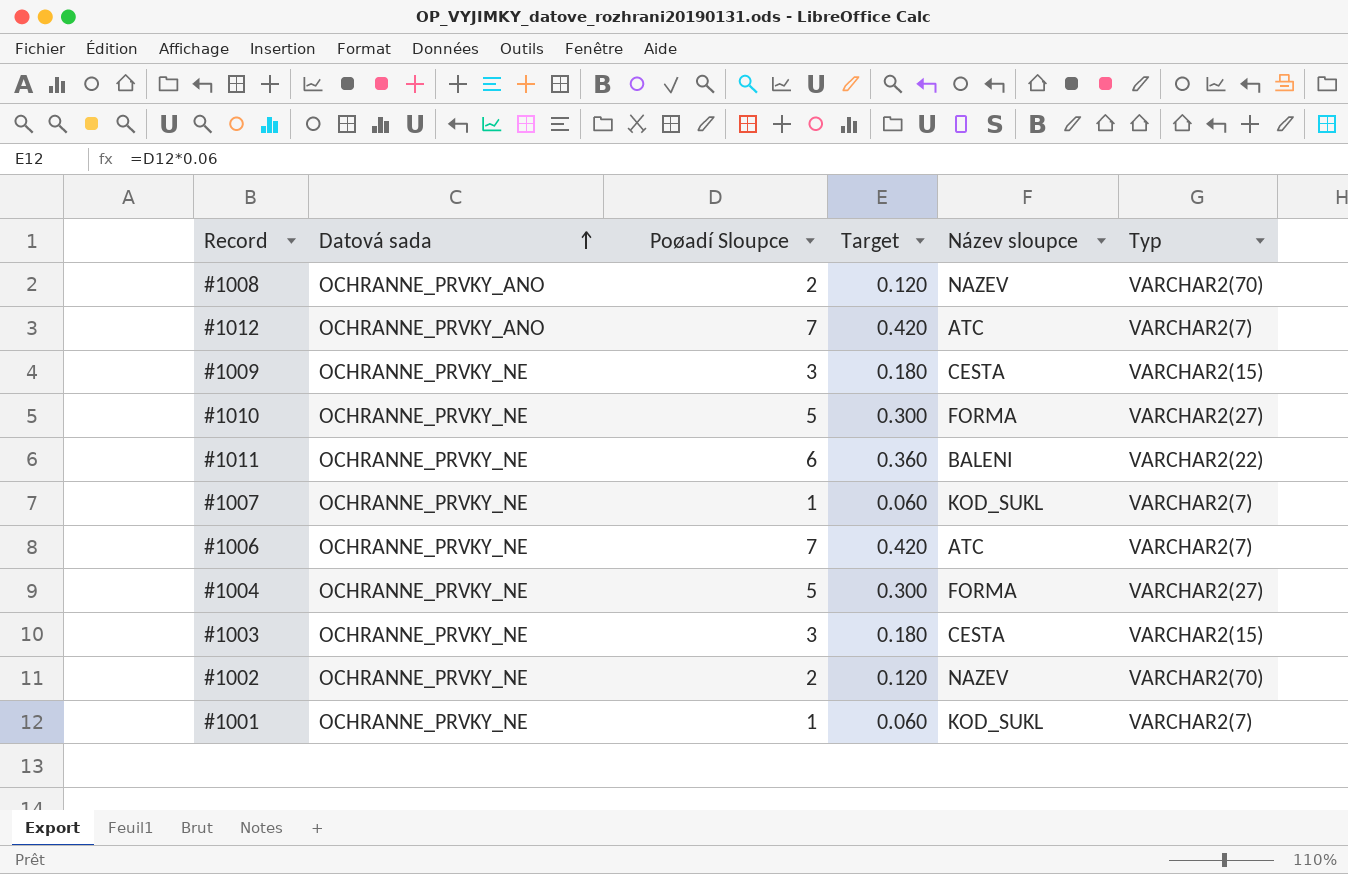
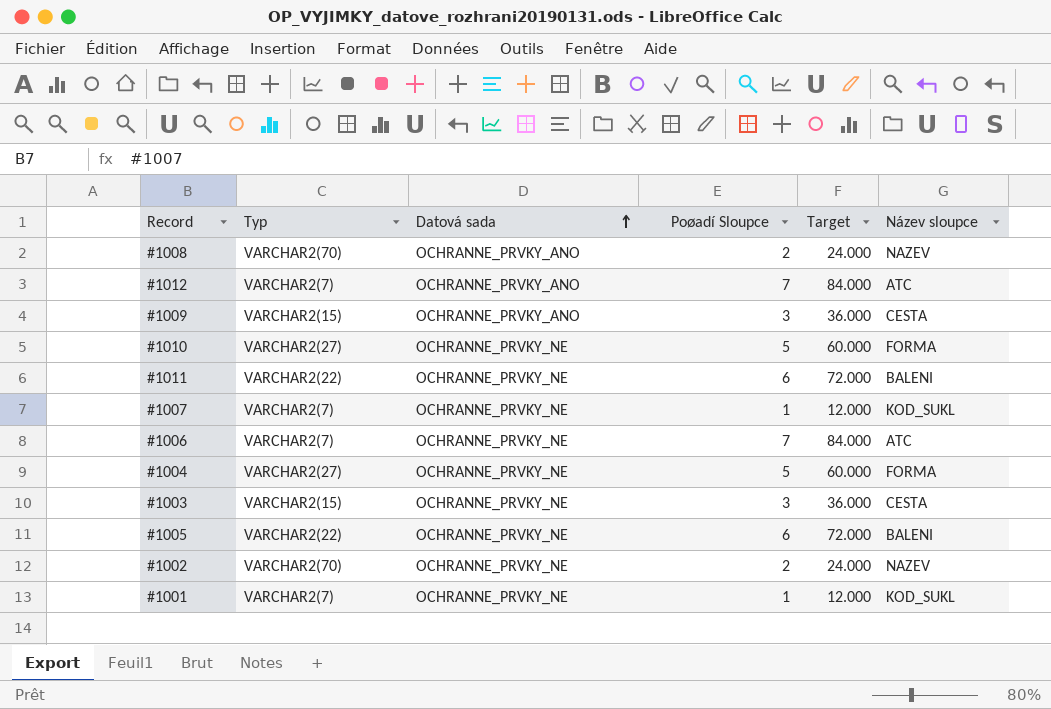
column Typ | position: 6 -> 2
column Target | formula: [Poøadí Sloupce] * 0.06 -> [Poøadí Sloupce] * 12
#1009 | Datová sada: OCHRANNE_PRVKY_NE -> OCHRANNE_PRVKY_ANO
row #1005: none -> VARCHAR2(22) | OCHRANNE_PRVKY_NE | 6 | 72.000 | BALENI

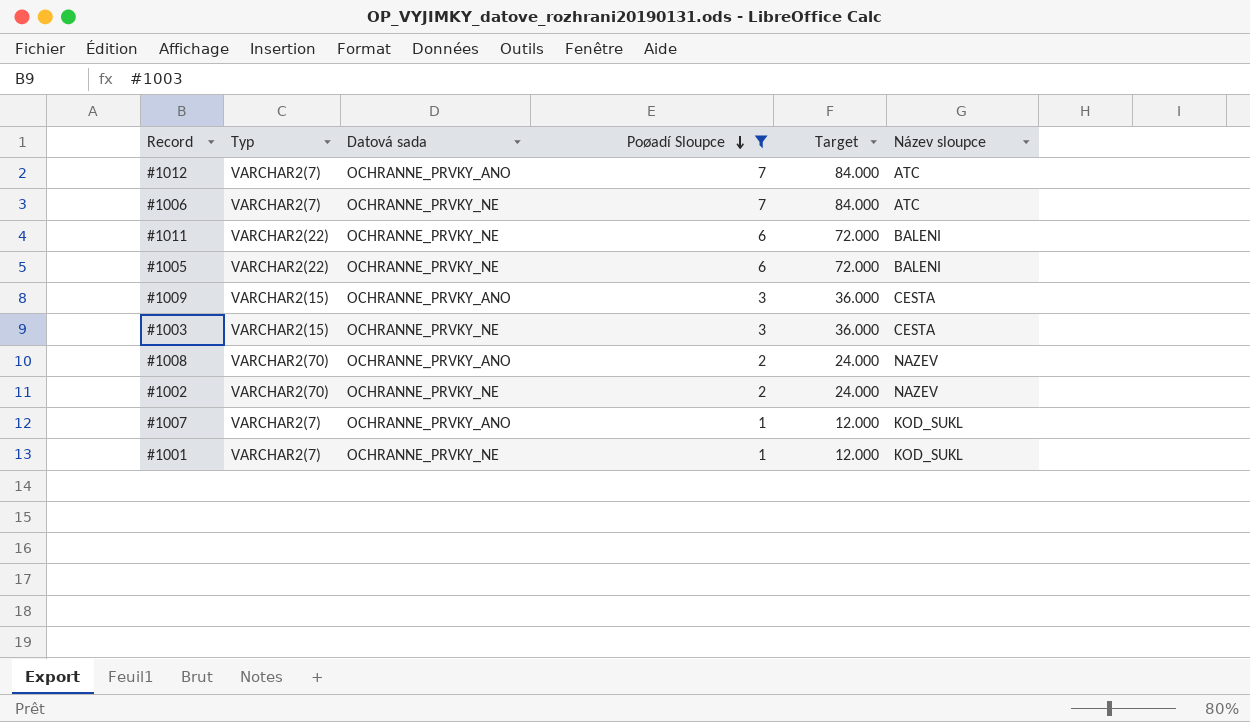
filter: none -> Poøadí Sloupce != 5
row order: Datová sada ascending -> Poøadí Sloupce descending
#1007 | Datová sada: OCHRANNE_PRVKY_NE -> OCHRANNE_PRVKY_ANO

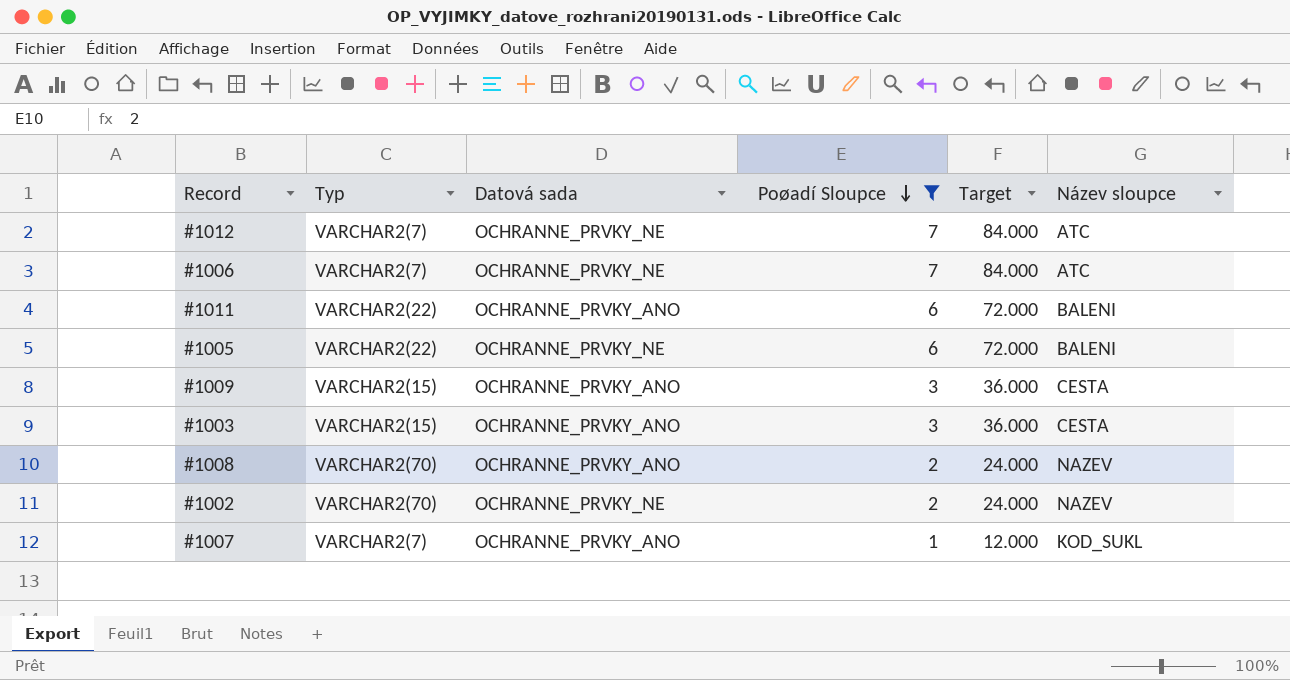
row #1001: VARCHAR2(7) | OCHRANNE_PRVKY_NE | 1 | 12.000 | KOD_SUKL -> none
#1012 | Datová sada: OCHRANNE_PRVKY_ANO -> OCHRANNE_PRVKY_NE
#1011 | Datová sada: OCHRANNE_PRVKY_NE -> OCHRANNE_PRVKY_ANO
#1003 | Datová sada: OCHRANNE_PRVKY_NE -> OCHRANNE_PRVKY_ANO

